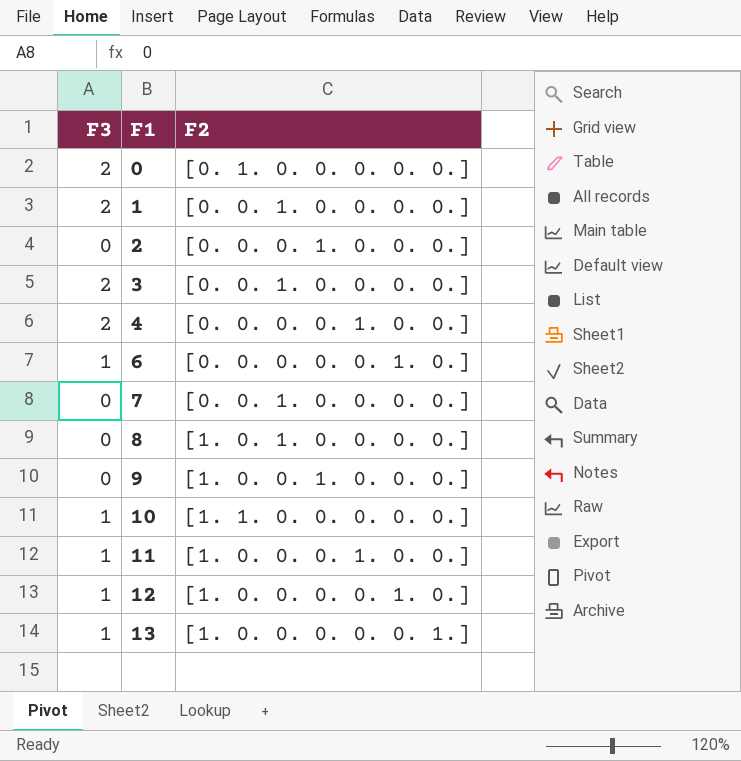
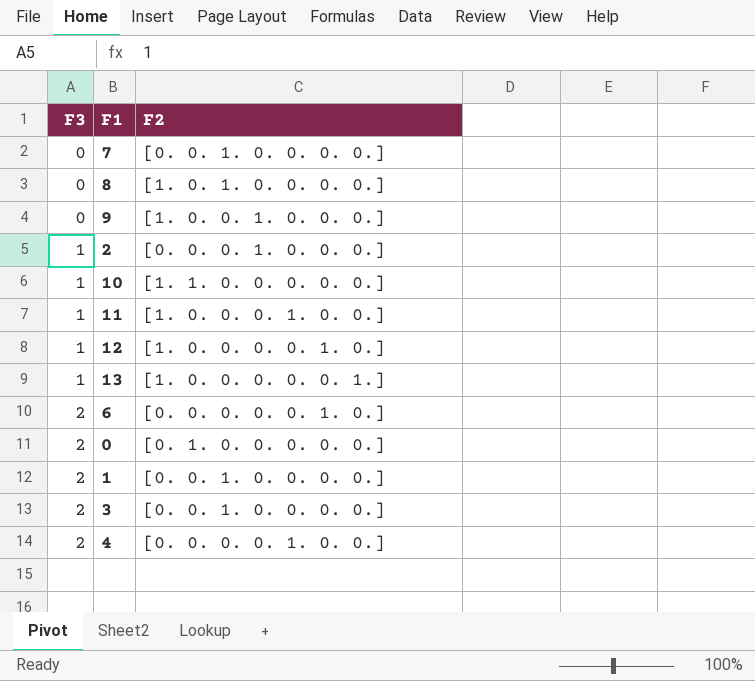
row order: F1 ascending -> F3 ascending
2 | F3: 0 -> 1
6 | F3: 1 -> 2

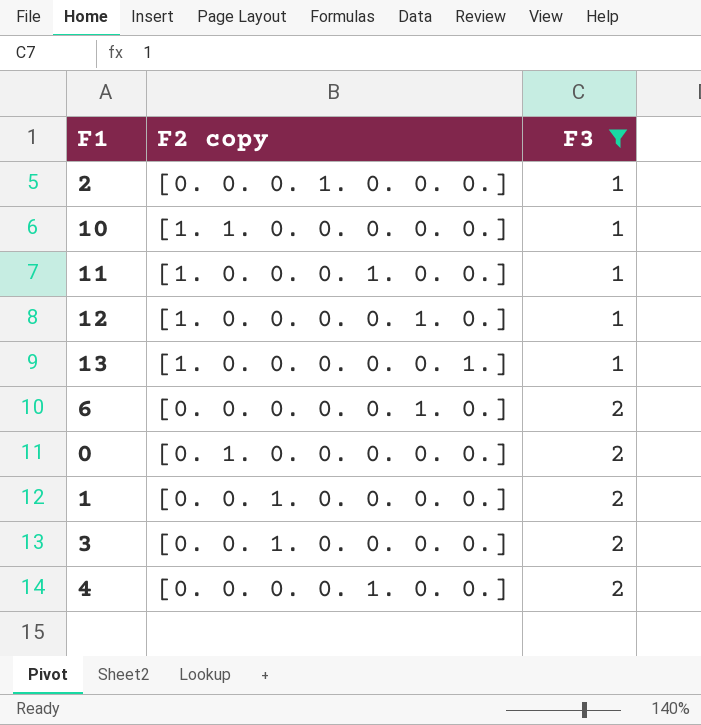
filter: none -> F3 != 0
column name: F2 -> F2 copy
column F3 | position: 1 -> 3

